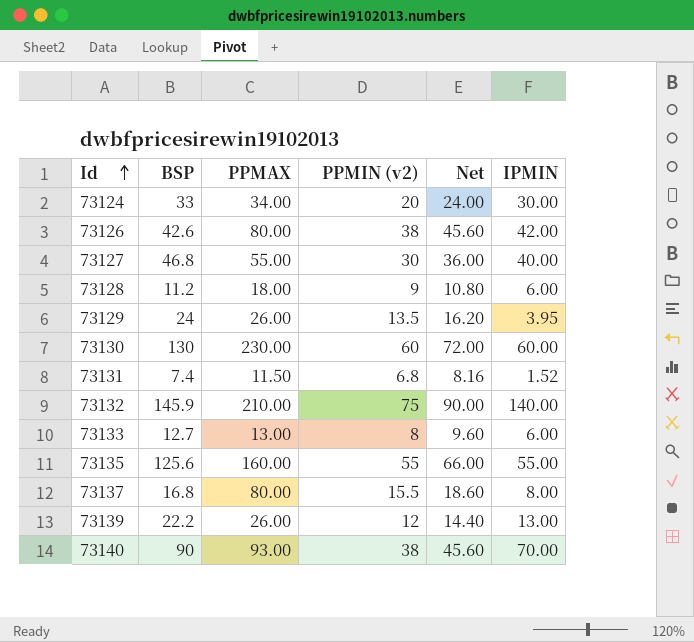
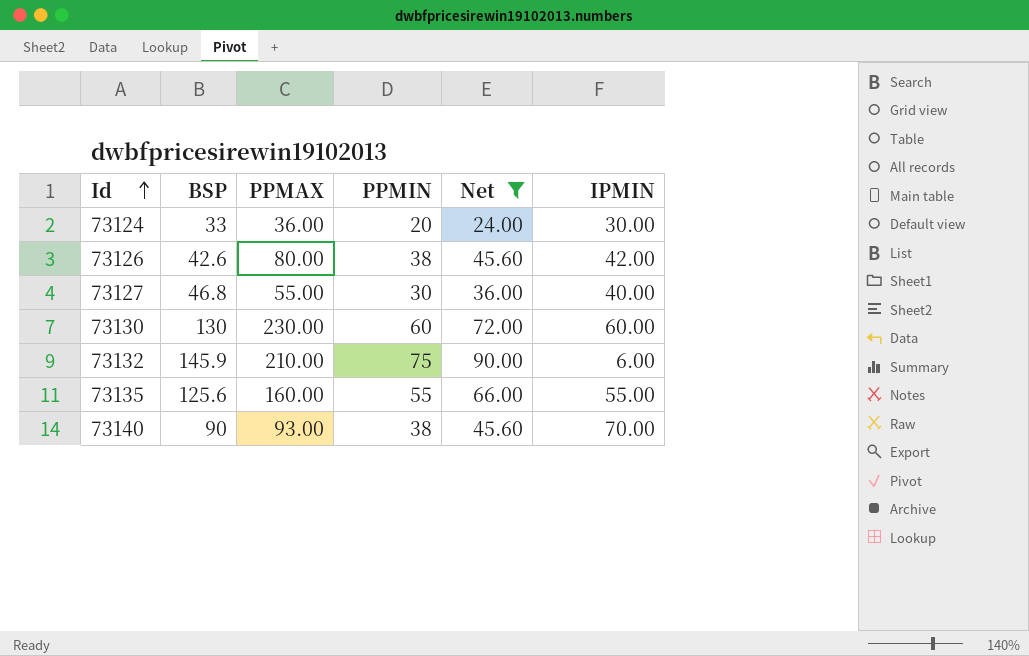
filter: none -> Net >= 24.00
column name: PPMIN (v2) -> PPMIN
73124 | PPMAX: 34.00 -> 36.00
73132 | IPMIN: 140.00 -> 6.00

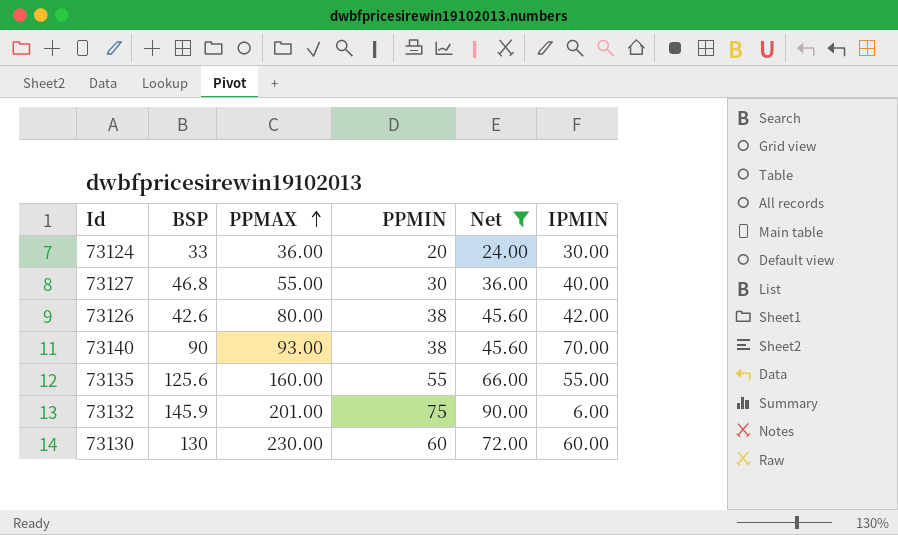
row order: Id ascending -> PPMAX ascending
73132 | PPMAX: 210.00 -> 201.00

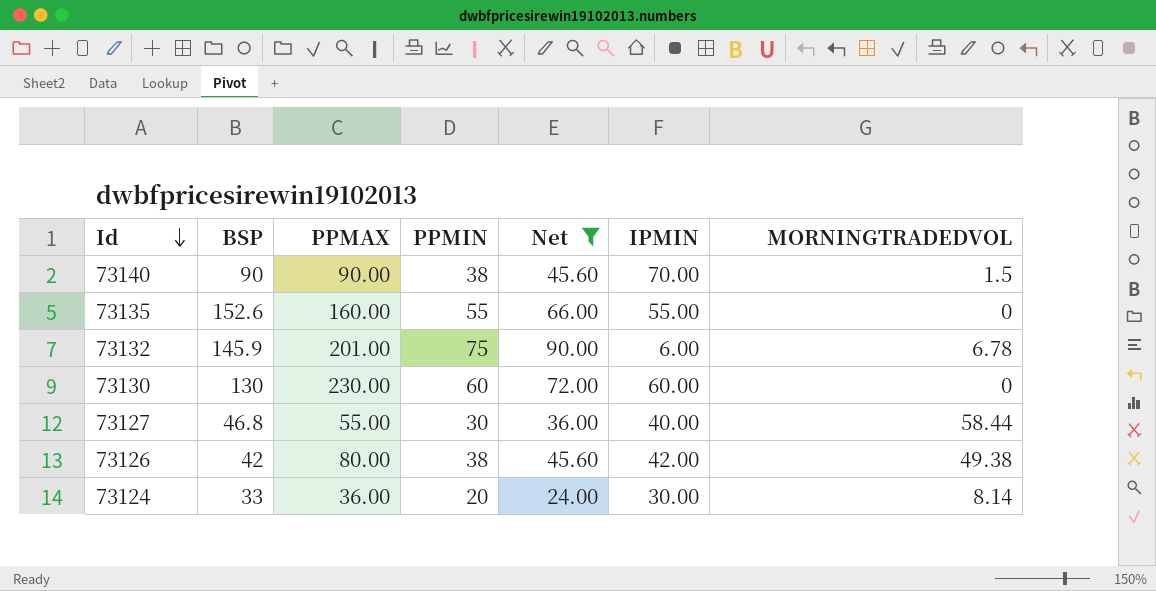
row order: PPMAX ascending -> Id descending
column MORNINGTRADEDVOL | position: none -> 7
73140 | PPMAX: 93.00 -> 90.00
73135 | BSP: 125.6 -> 152.6
73126 | BSP: 42.6 -> 42

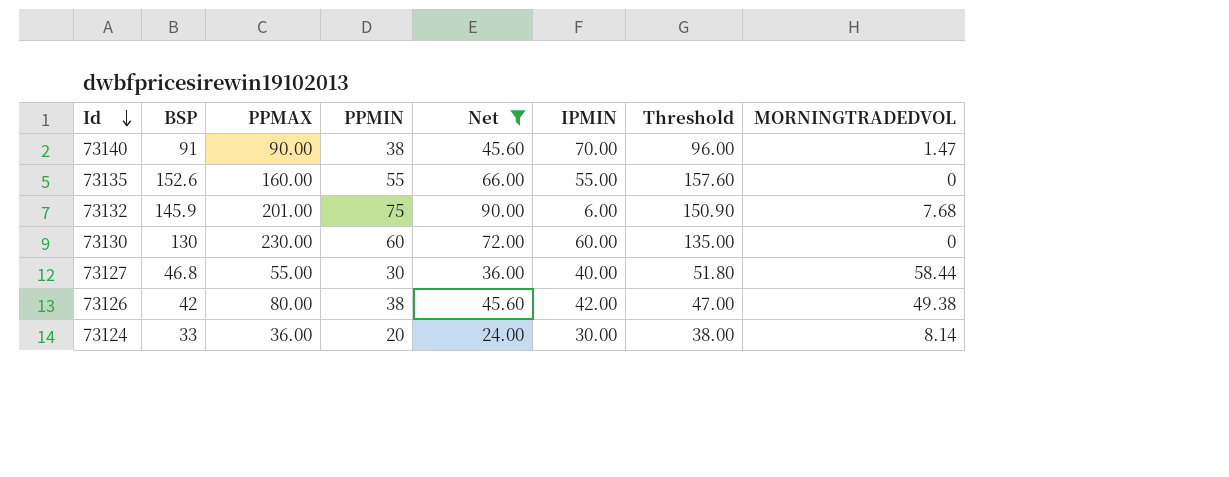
column Threshold | formula: none -> [BSP] + 5
73140 | BSP: 90 -> 91
73140 | MORNINGTRADEDVOL: 1.5 -> 1.47
73132 | MORNINGTRADEDVOL: 6.78 -> 7.68

